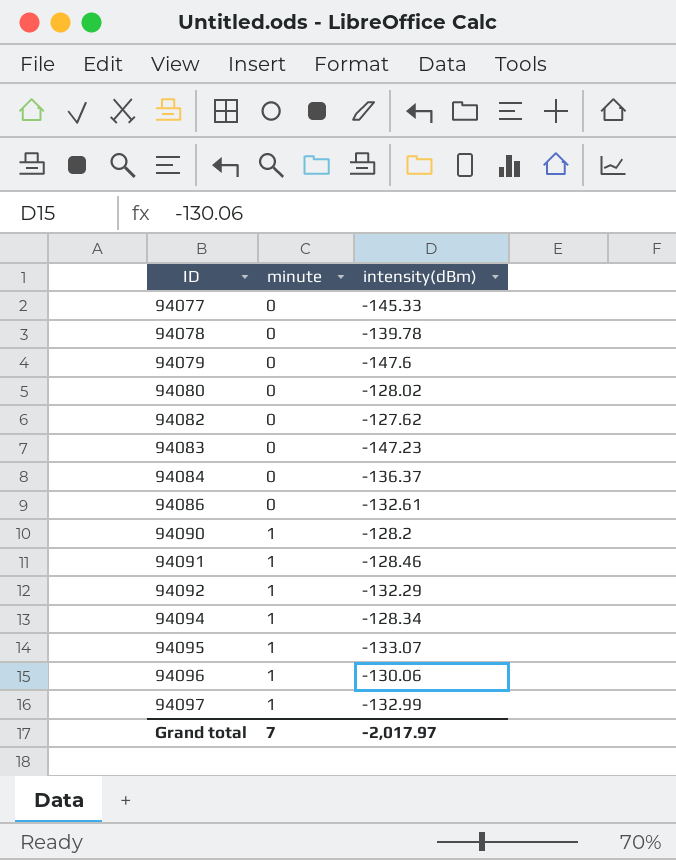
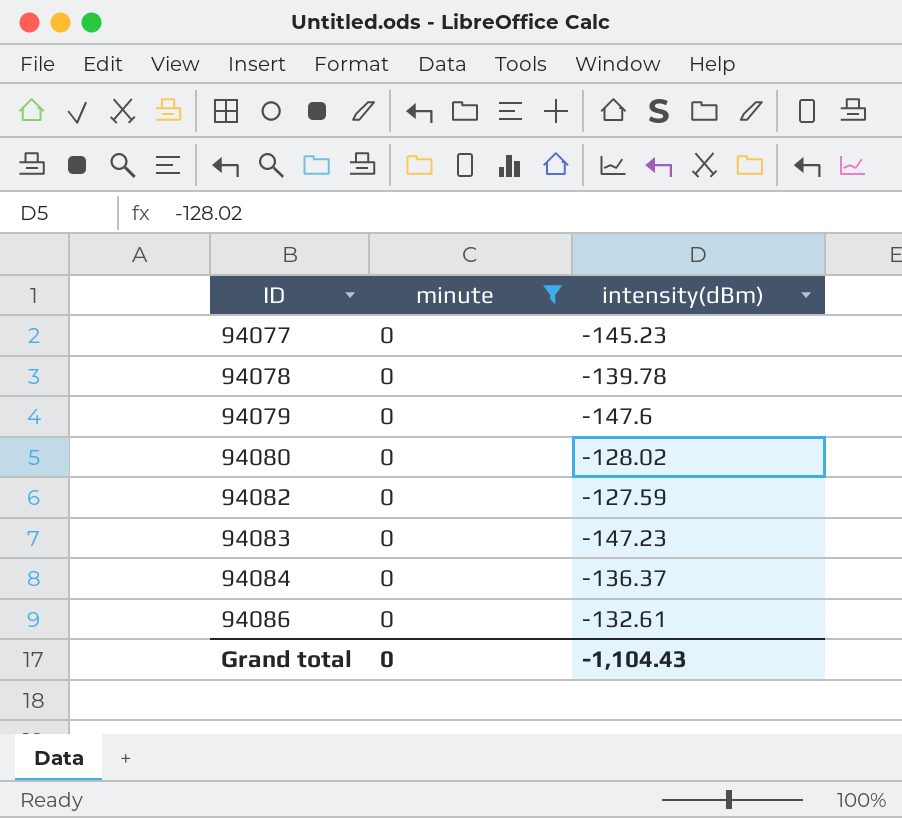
filter: none -> minute = 0
94077 | intensity(dBm): -145.33 -> -145.23
94082 | intensity(dBm): -127.62 -> -127.59
Grand total | minute: 7 -> 0
Grand total | intensity(dBm): -2,017.97 -> -1,104.43

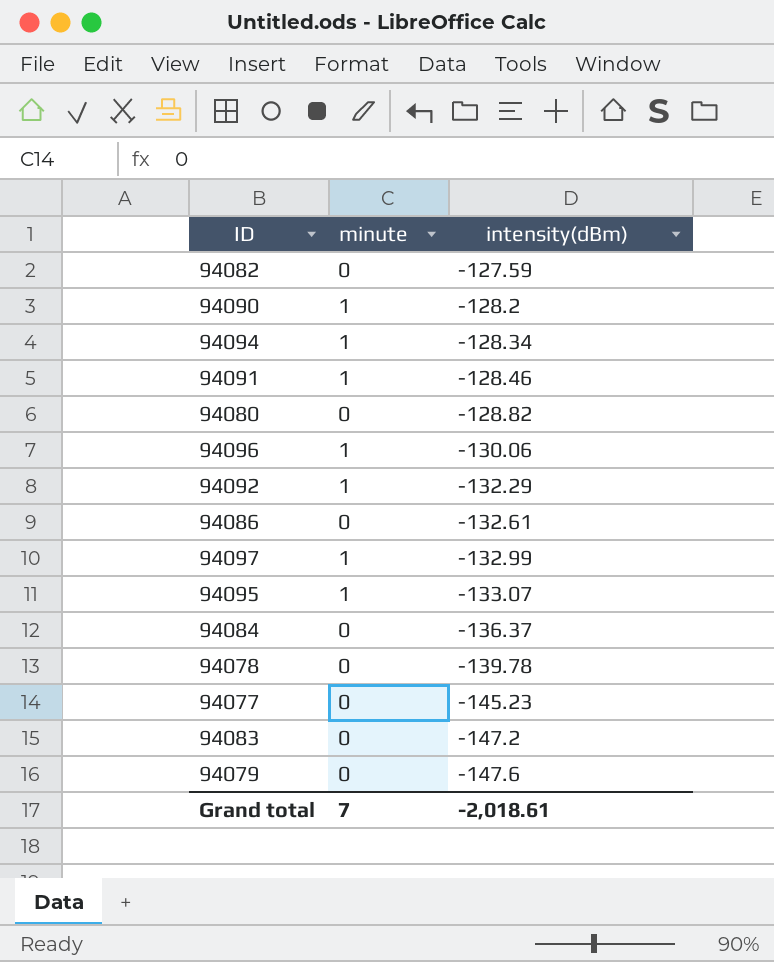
filter: minute = 0 -> none
row order: ID ascending -> intensity(dBm) descending
94080 | intensity(dBm): -128.02 -> -128.82
94083 | intensity(dBm): -147.23 -> -147.2
Grand total | minute: 0 -> 7
Grand total | intensity(dBm): -1,104.43 -> -2,018.61

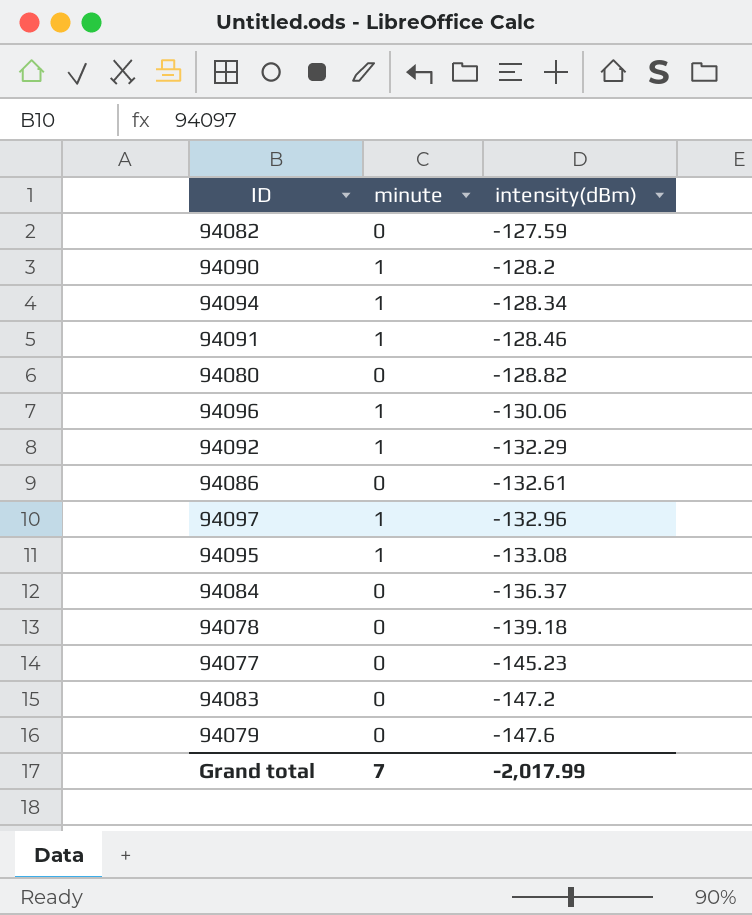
94097 | intensity(dBm): -132.99 -> -132.96
94095 | intensity(dBm): -133.07 -> -133.08
94078 | intensity(dBm): -139.78 -> -139.18
Grand total | intensity(dBm): -2,018.61 -> -2,017.99

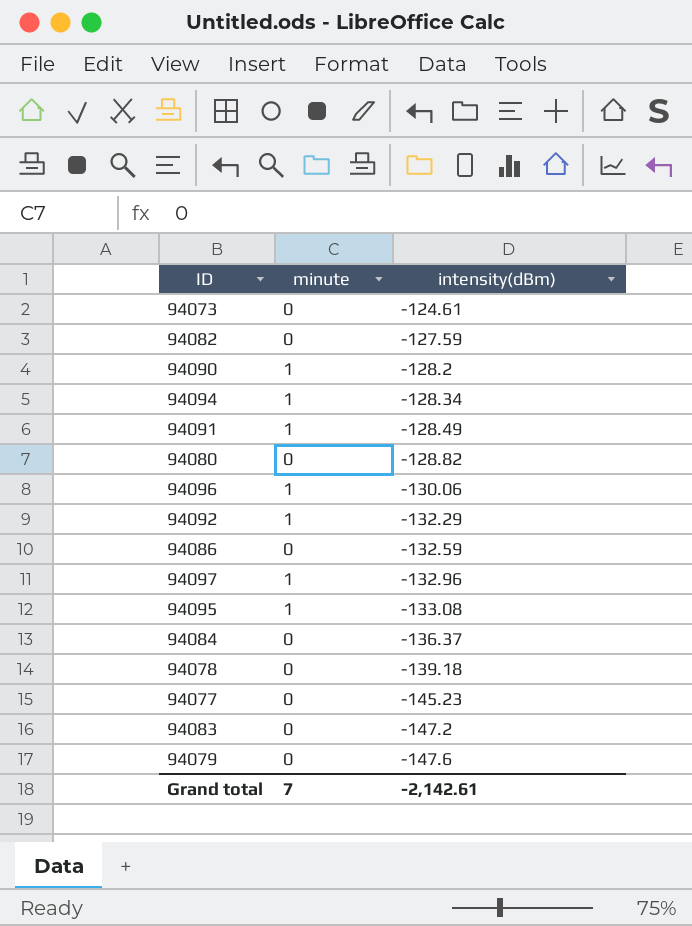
row 94073: none -> 0 | -124.61
94091 | intensity(dBm): -128.46 -> -128.49
94086 | intensity(dBm): -132.61 -> -132.59
Grand total | intensity(dBm): -2,017.99 -> -2,142.61

